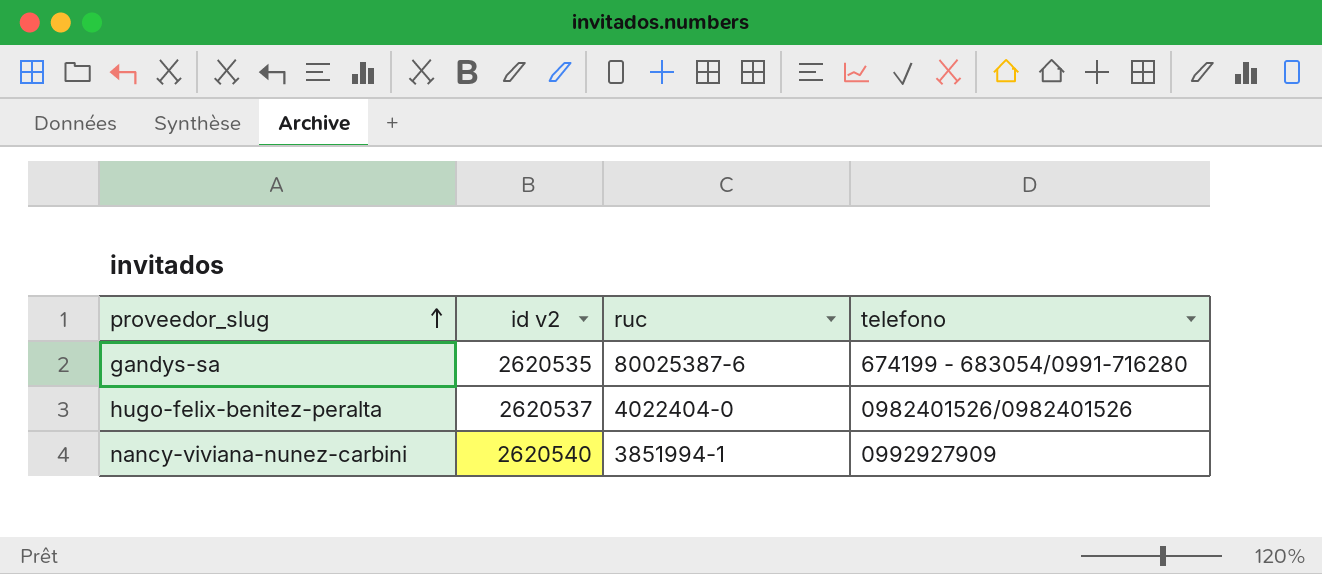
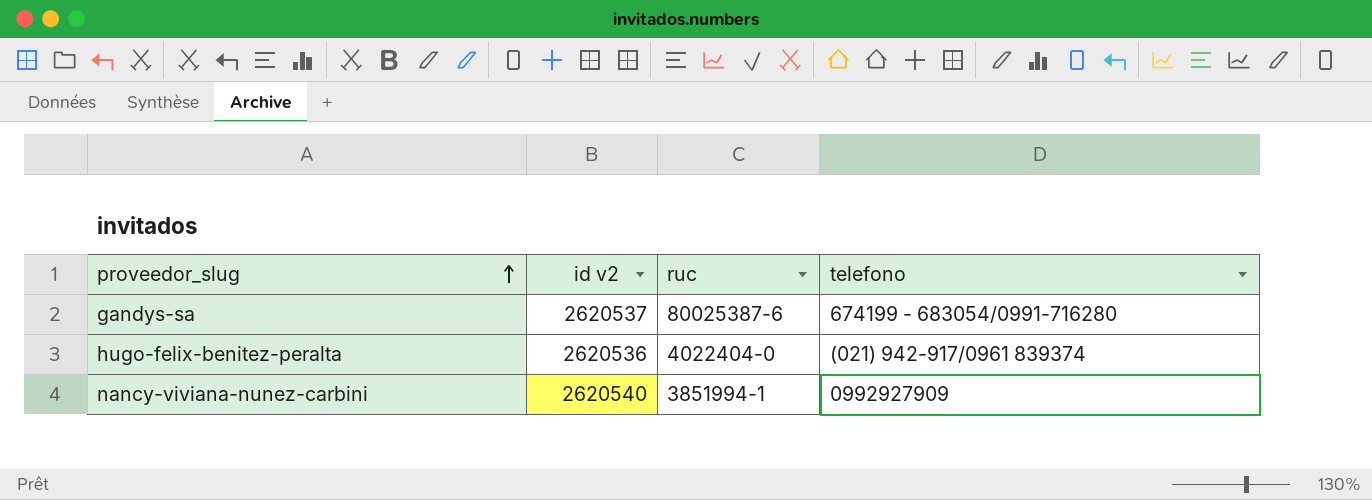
gandys-sa | id v2: 2620535 -> 2620537
hugo-felix-benitez-peralta | id v2: 2620537 -> 2620536
hugo-felix-benitez-peralta | telefono: 0982401526/0982401526 -> (021) 942-917/0961 839374

